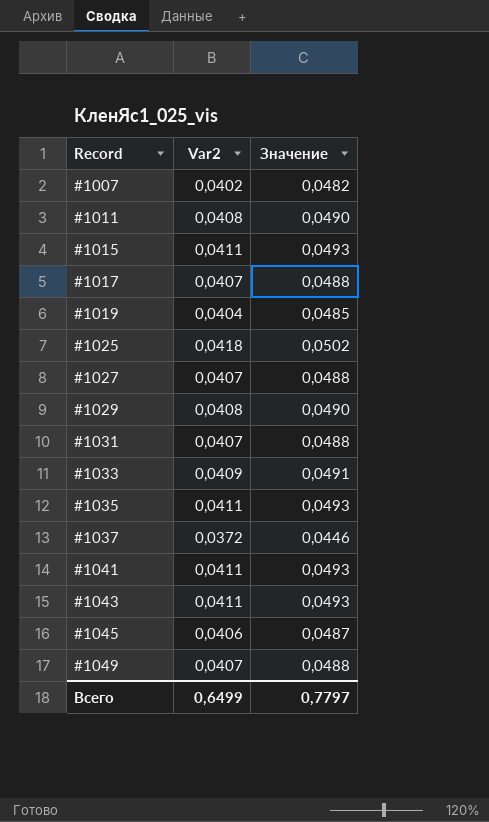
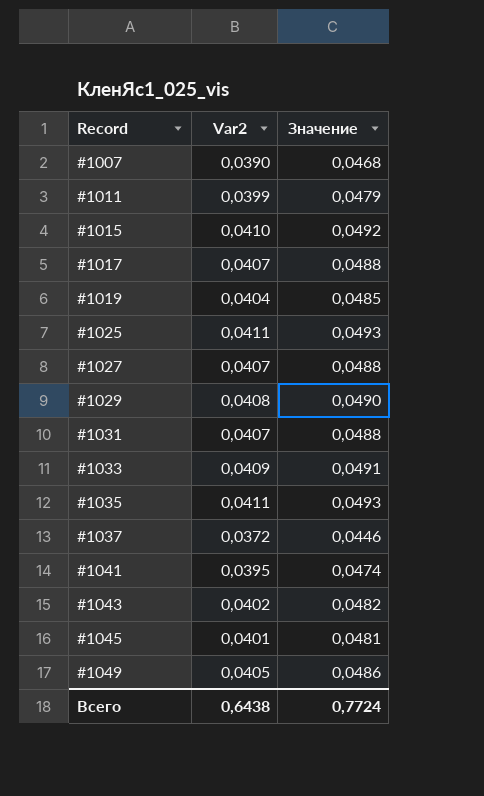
#1007 | Var2: 0,0402 -> 0,0390
#1007 | Значение: 0,0482 -> 0,0468
#1011 | Var2: 0,0408 -> 0,0399
#1011 | Значение: 0,0490 -> 0,0479
#1015 | Var2: 0,0411 -> 0,0410
#1015 | Значение: 0,0493 -> 0,0492
#1025 | Var2: 0,0418 -> 0,0411
#1025 | Значение: 0,0502 -> 0,0493
#1041 | Var2: 0,0411 -> 0,0395
#1041 | Значение: 0,0493 -> 0,0474
#1043 | Var2: 0,0411 -> 0,0402
#1043 | Значение: 0,0493 -> 0,0482
#1045 | Var2: 0,0406 -> 0,0401
#1045 | Значение: 0,0487 -> 0,0481
#1049 | Var2: 0,0407 -> 0,0405
#1049 | Значение: 0,0488 -> 0,0486
Всего | Var2: 0,6499 -> 0,6438
Всего | Значение: 0,7797 -> 0,7724

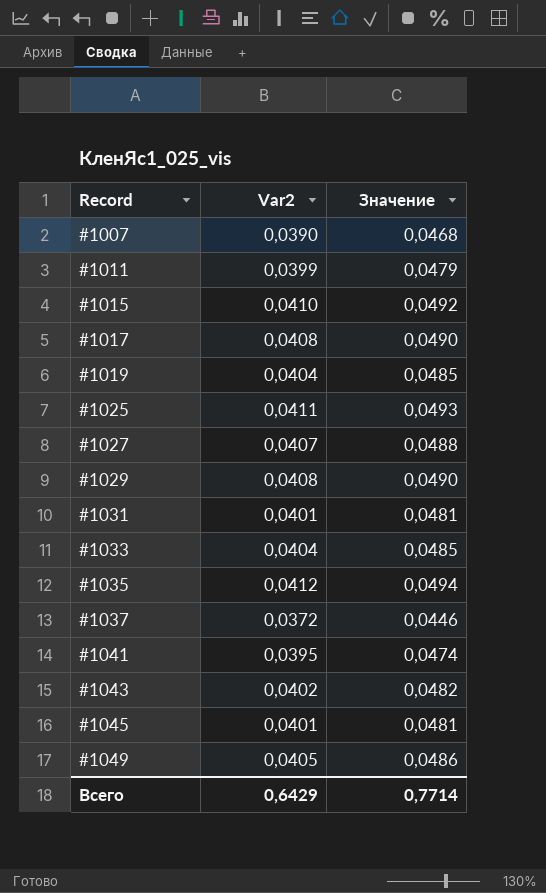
#1017 | Var2: 0,0407 -> 0,0408
#1017 | Значение: 0,0488 -> 0,0490
#1031 | Var2: 0,0407 -> 0,0401
#1031 | Значение: 0,0488 -> 0,0481
#1033 | Var2: 0,0409 -> 0,0404
#1033 | Значение: 0,0491 -> 0,0485
#1035 | Var2: 0,0411 -> 0,0412
#1035 | Значение: 0,0493 -> 0,0494
Всего | Var2: 0,6438 -> 0,6429
Всего | Значение: 0,7724 -> 0,7714

